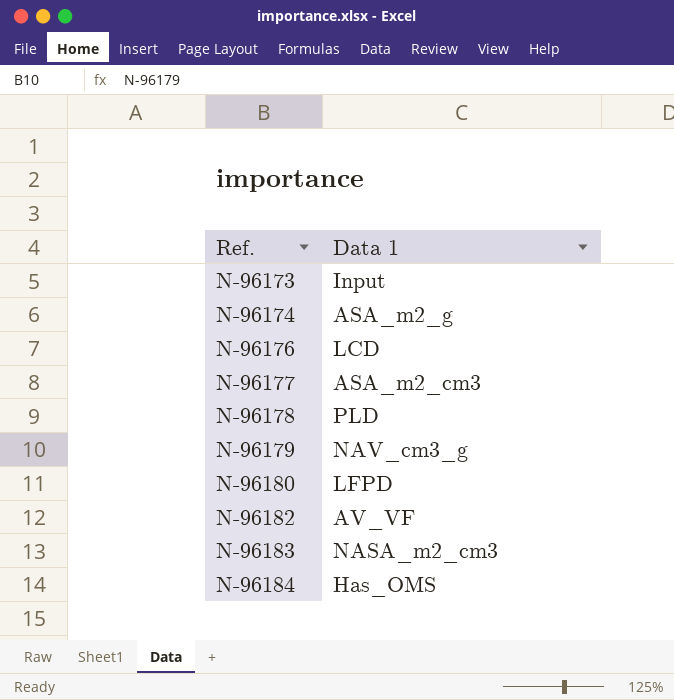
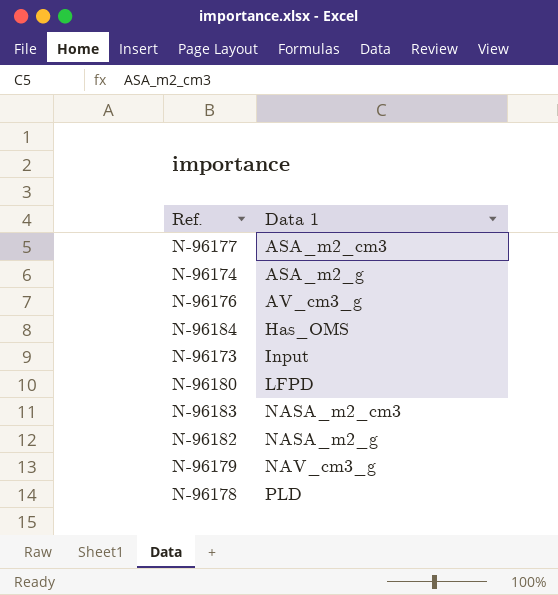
row order: Ref. ascending -> Data 1 ascending
N-96176 | Data 1: LCD -> AV_cm3_g
N-96182 | Data 1: AV_VF -> NASA_m2_g

